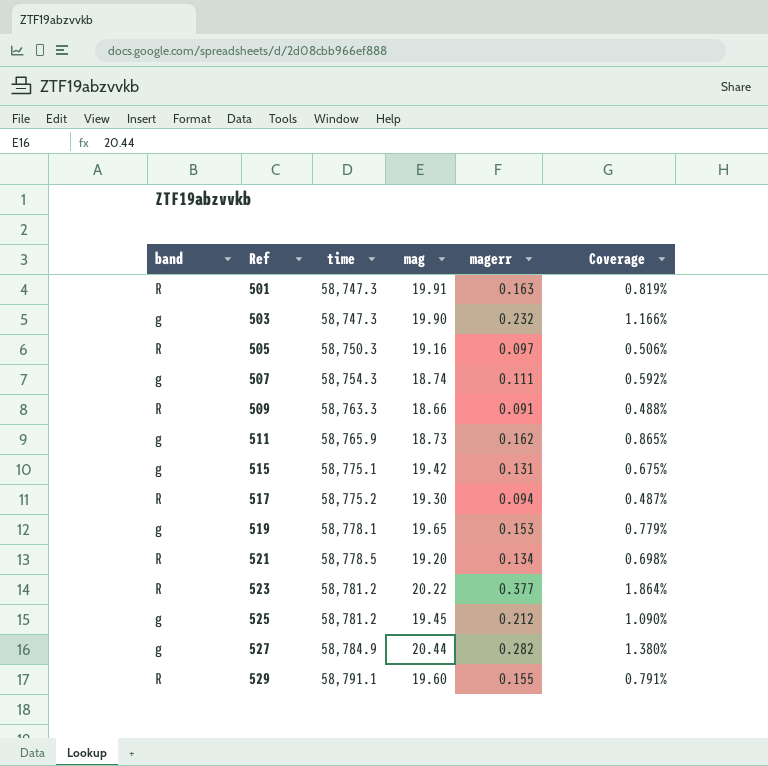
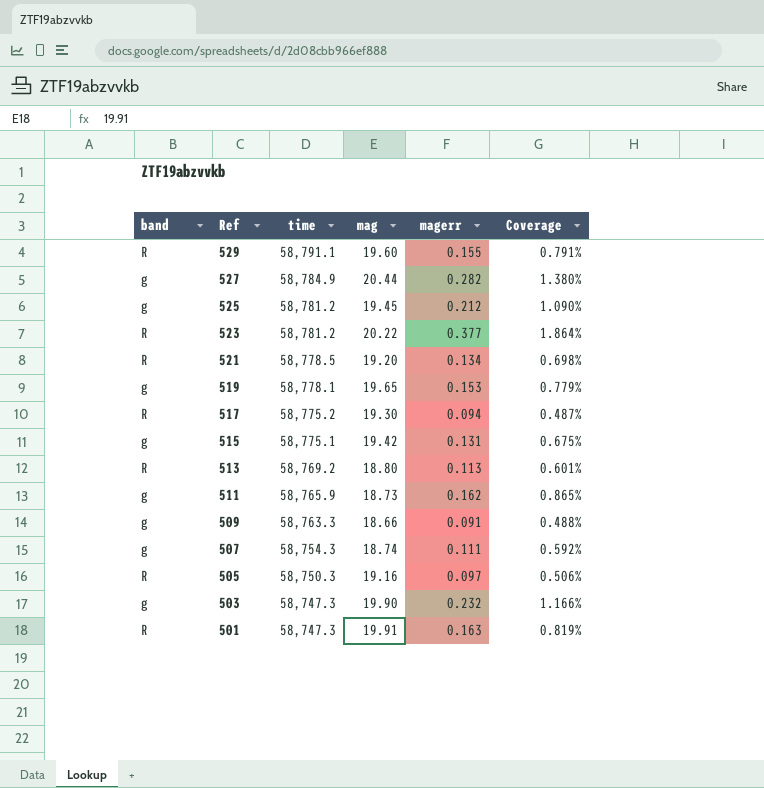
row order: Ref ascending -> Ref descending
row 513: none -> R | 58,769.2 | 18.80 | 0.113 | 0.601%
509 | band: R -> g

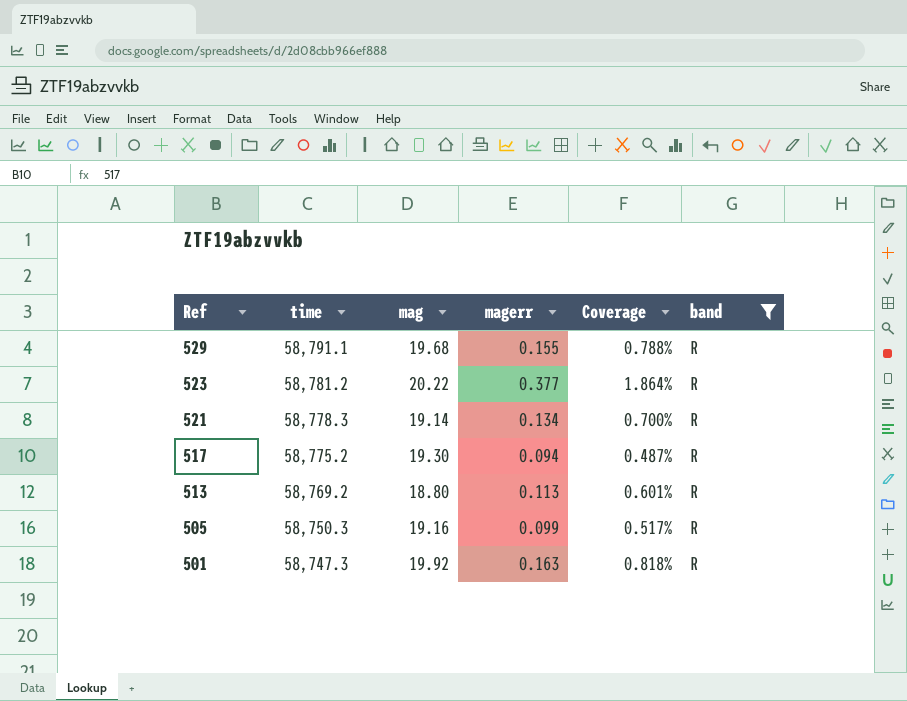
filter: none -> band = R
column band | position: 1 -> 6
529 | mag: 19.60 -> 19.68
529 | Coverage: 0.791% -> 0.788%
521 | time: 58,778.5 -> 58,778.3
521 | mag: 19.20 -> 19.14
521 | Coverage: 0.698% -> 0.700%
505 | magerr: 0.097 -> 0.099
505 | Coverage: 0.506% -> 0.517%
501 | mag: 19.91 -> 19.92
501 | Coverage: 0.819% -> 0.818%

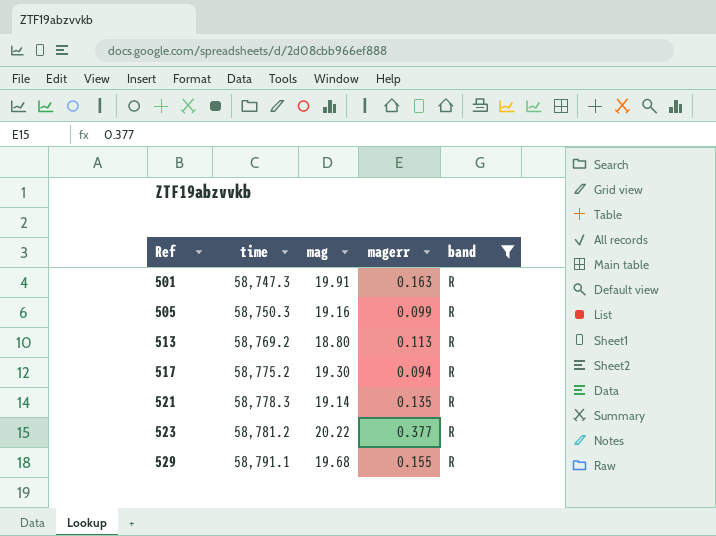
row order: Ref descending -> Ref ascending
column Coverage | formula: [magerr] / [mag] -> none
501 | mag: 19.92 -> 19.91
521 | magerr: 0.134 -> 0.135

